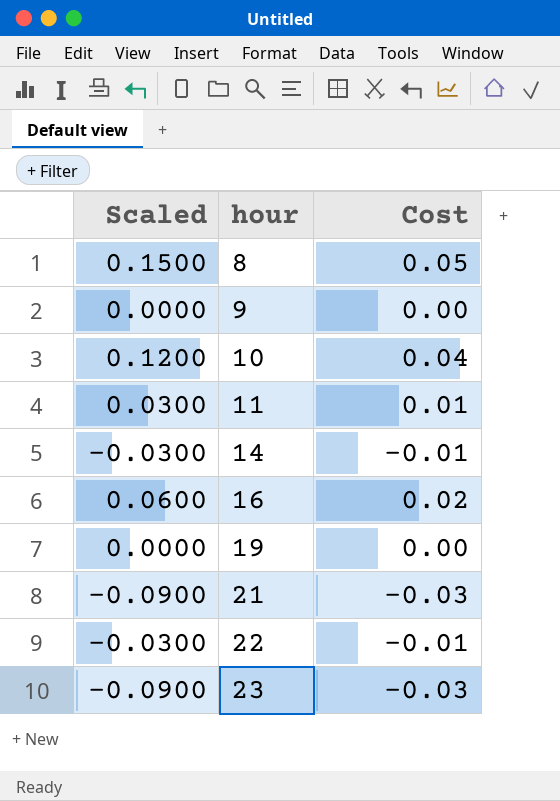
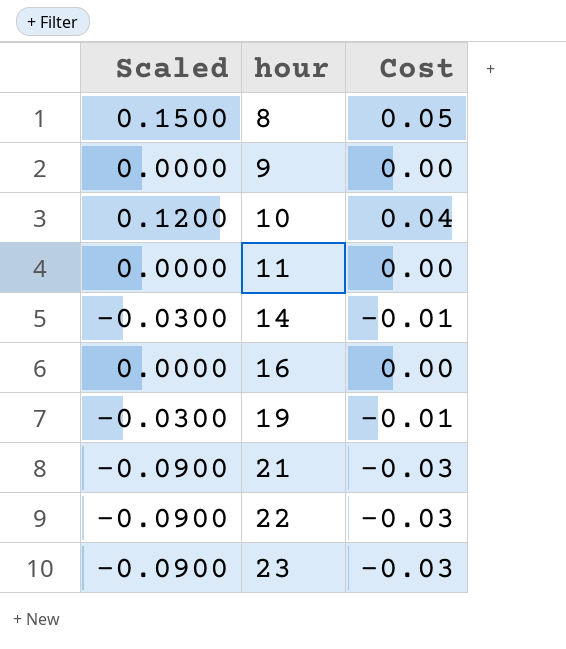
11 | Scaled: 0.0300 -> 0.0000
11 | Cost: 0.01 -> 0.00
16 | Scaled: 0.0600 -> 0.0000
16 | Cost: 0.02 -> 0.00
19 | Scaled: 0.0000 -> -0.0300
19 | Cost: 0.00 -> -0.01
22 | Scaled: -0.0300 -> -0.0900
22 | Cost: -0.01 -> -0.03

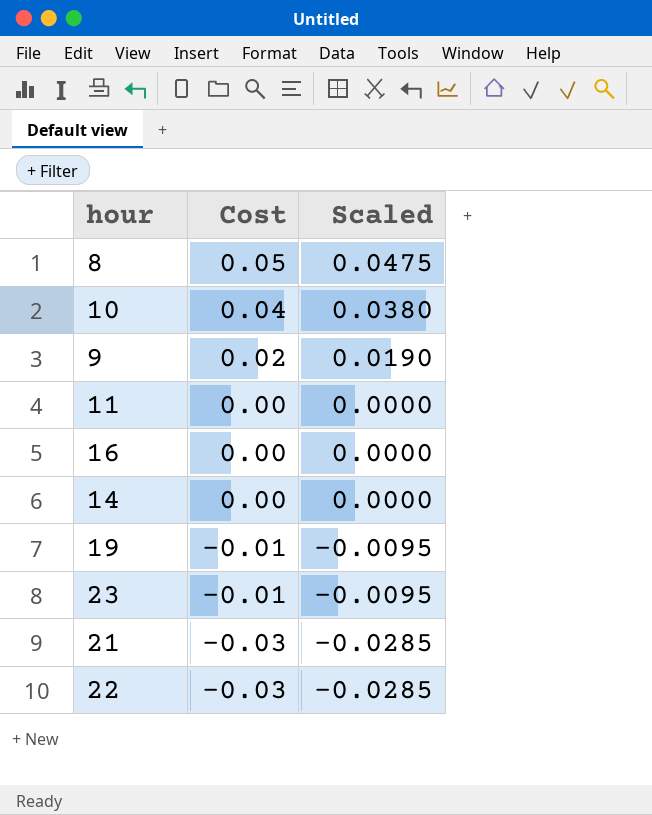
row order: hour ascending -> Cost descending
column Scaled | formula: [Cost] * 3 -> [Cost] * 0.95
column Scaled | position: 1 -> 3
9 | Cost: 0.00 -> 0.02
14 | Cost: -0.01 -> 0.00
23 | Cost: -0.03 -> -0.01

